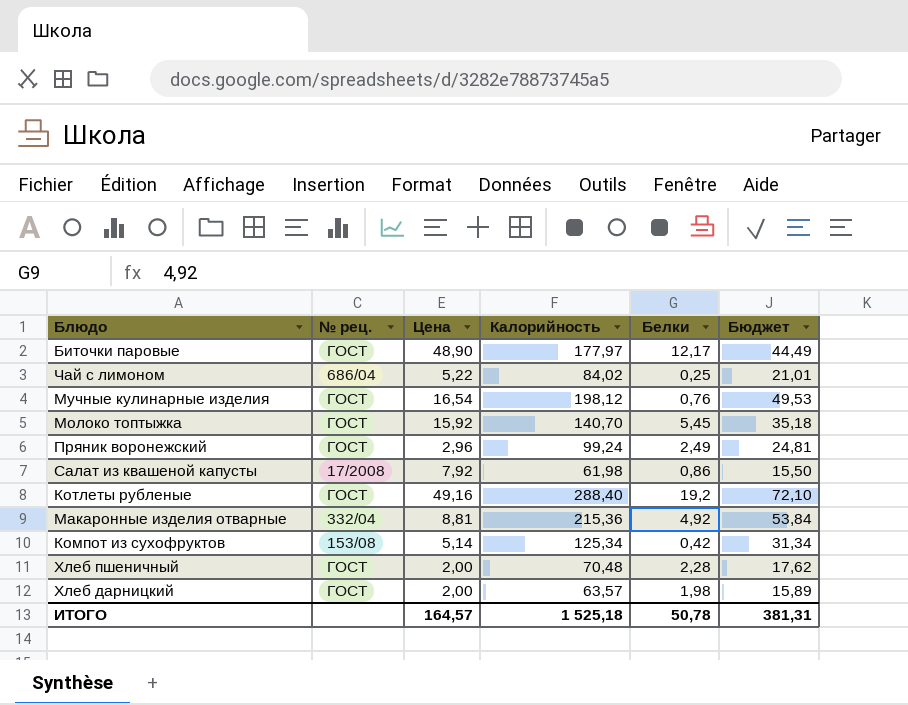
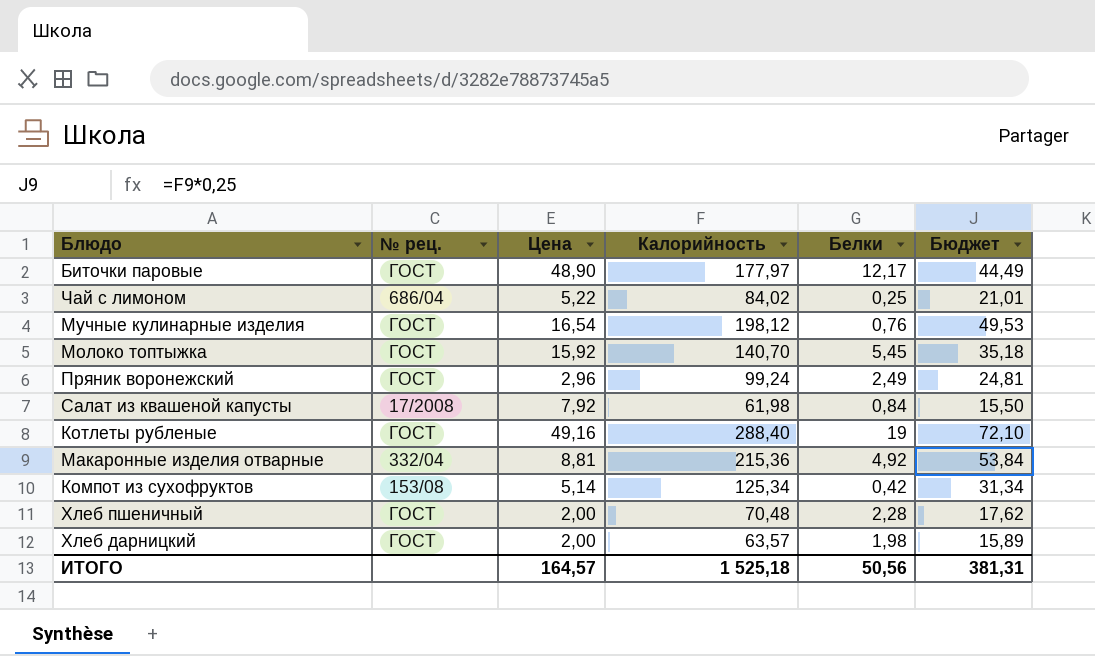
Салат из квашеной капусты | Белки: 0,86 -> 0,84
Котлеты рубленые | Белки: 19,2 -> 19
ИТОГО | Белки: 50,78 -> 50,56

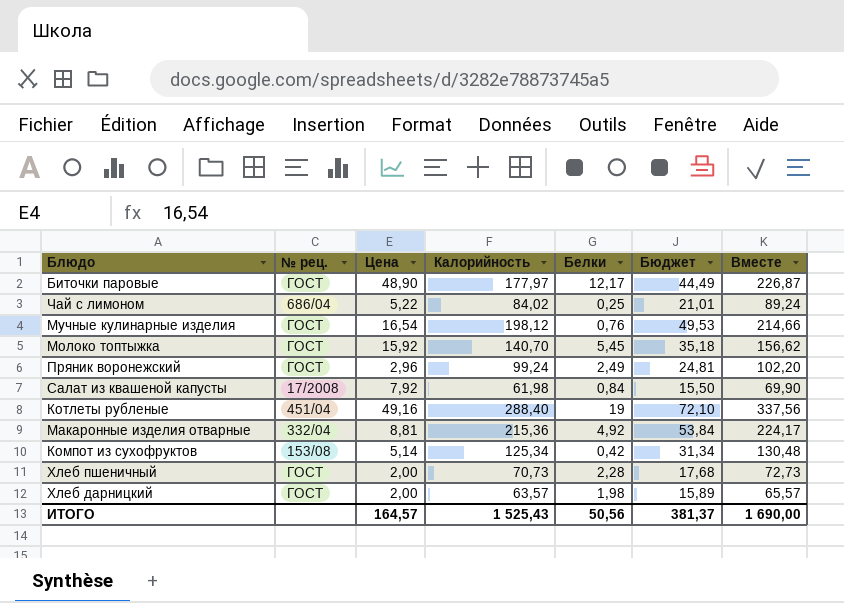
column Вместе | formula: none -> [Цена] + [Калорийность]
Котлеты рубленые | № рец.: ГОСТ -> 451/04
Хлеб пшеничный | Калорийность: 70,48 -> 70,73
Хлеб пшеничный | Бюджет: 17,62 -> 17,68
ИТОГО | Калорийность: 1 525,18 -> 1 525,43
ИТОГО | Бюджет: 381,31 -> 381,37

